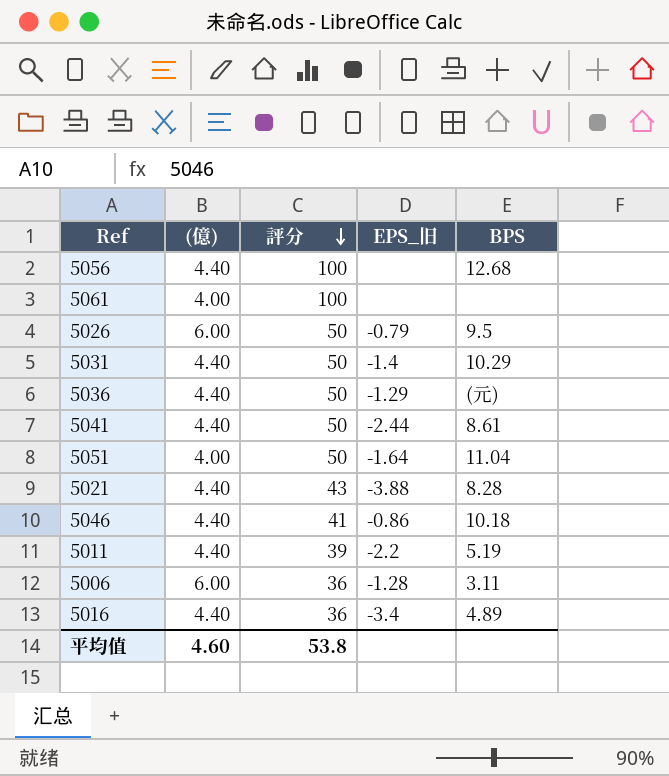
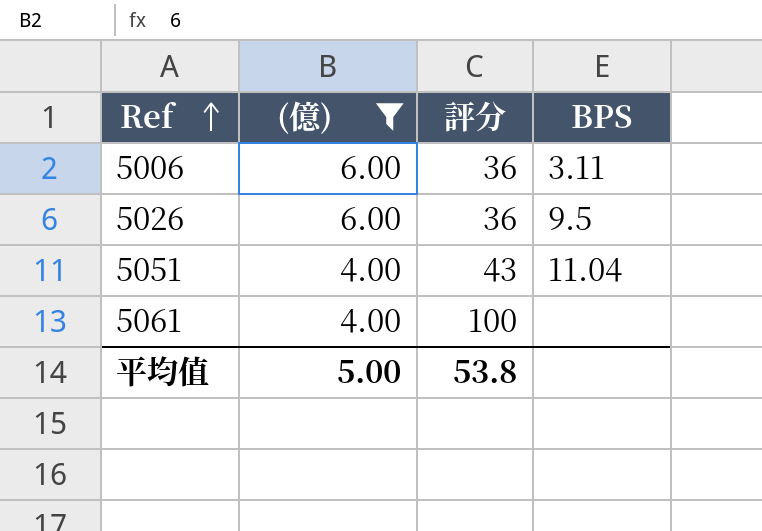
filter: none -> (億) != 4.40
row order: 評分 descending -> Ref ascending
column EPS_旧 | position: 4 -> none
5026 | 評分: 50 -> 36
5051 | 評分: 50 -> 43
平均值 | (億): 4.60 -> 5.00

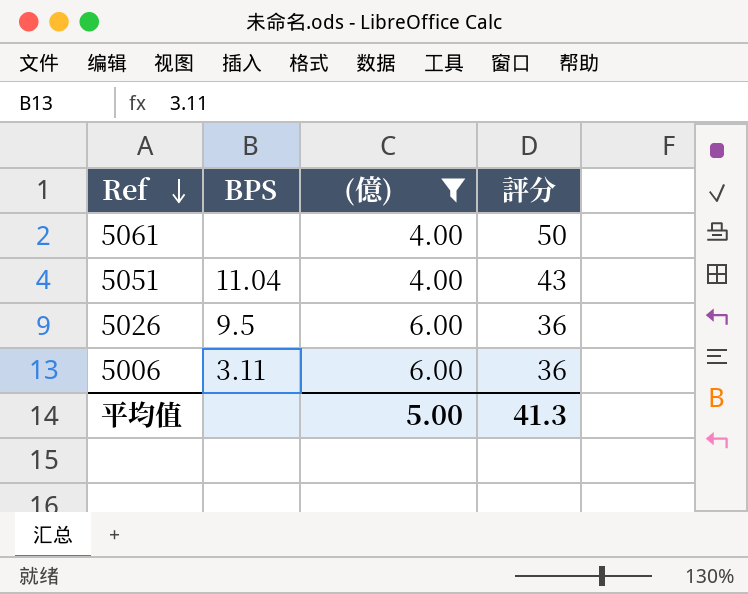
row order: Ref ascending -> Ref descending
column BPS | position: 4 -> 2
5061 | 評分: 100 -> 50
平均值 | 評分: 53.8 -> 41.3

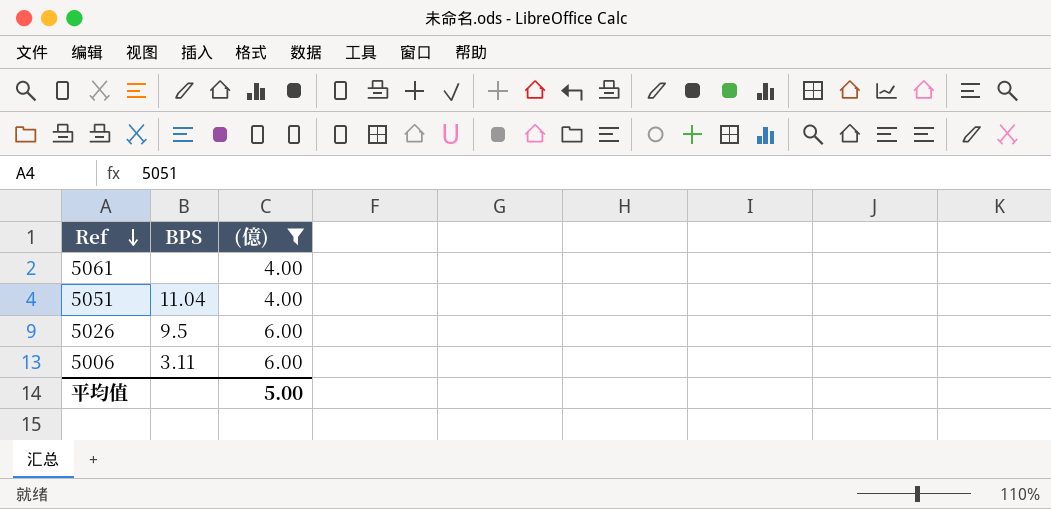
column 評分 | position: 4 -> none

